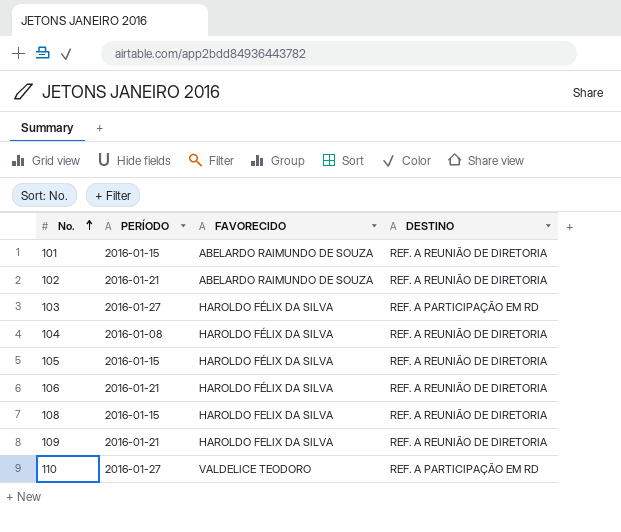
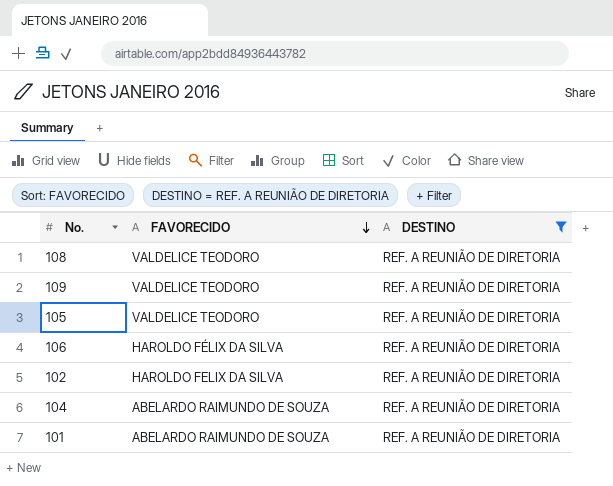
filter: none -> DESTINO = REF. A REUNIÃO DE DIRETORIA
row order: No. ascending -> FAVORECIDO descending
column PERÍODO | position: 2 -> none
108 | FAVORECIDO: HAROLDO FELIX DA SILVA -> VALDELICE TEODORO
109 | FAVORECIDO: HAROLDO FELIX DA SILVA -> VALDELICE TEODORO
105 | FAVORECIDO: HAROLDO FÉLIX DA SILVA -> VALDELICE TEODORO
102 | FAVORECIDO: ABELARDO RAIMUNDO DE SOUZA -> HAROLDO FELIX DA SILVA
104 | FAVORECIDO: HAROLDO FÉLIX DA SILVA -> ABELARDO RAIMUNDO DE SOUZA

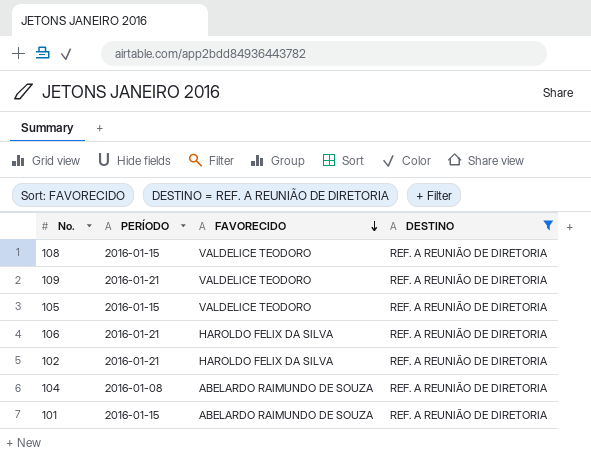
column PERÍODO | position: none -> 2
106 | FAVORECIDO: HAROLDO FÉLIX DA SILVA -> HAROLDO FELIX DA SILVA

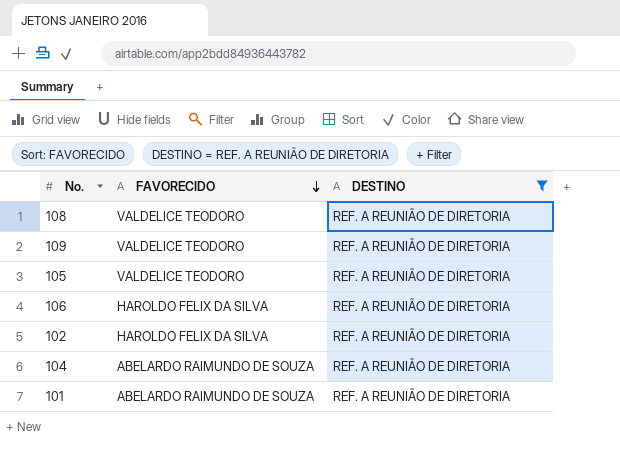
column PERÍODO | position: 2 -> none

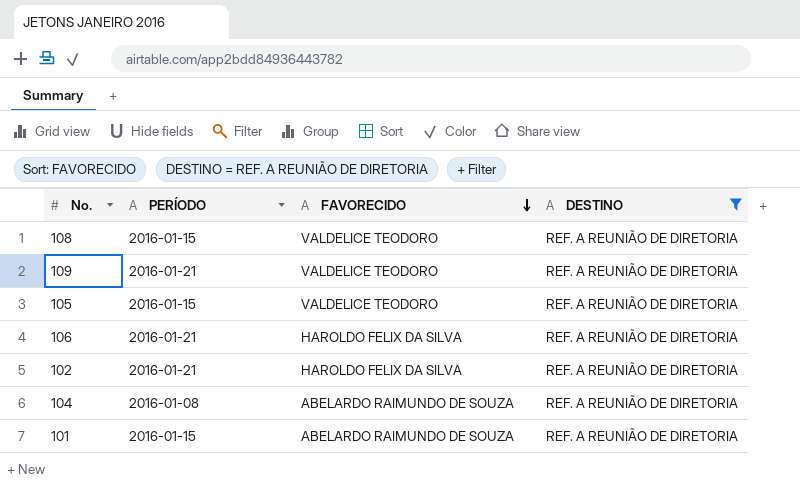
column PERÍODO | position: none -> 2

